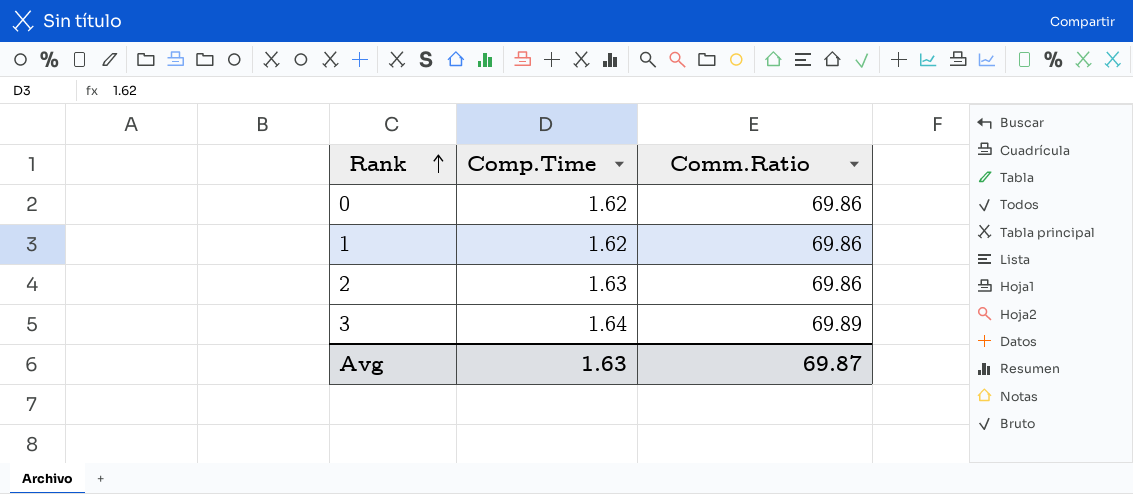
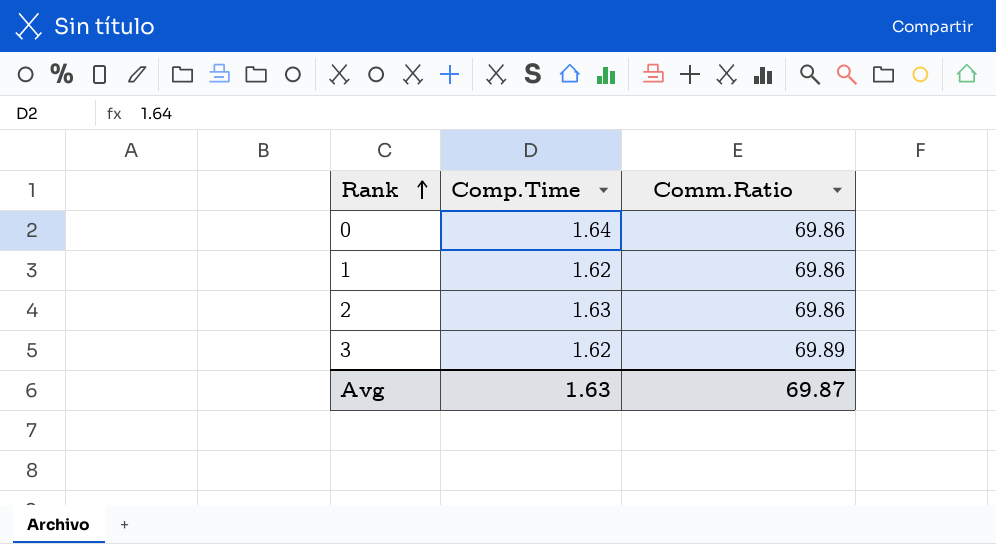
0 | Comp.Time: 1.62 -> 1.64
3 | Comp.Time: 1.64 -> 1.62

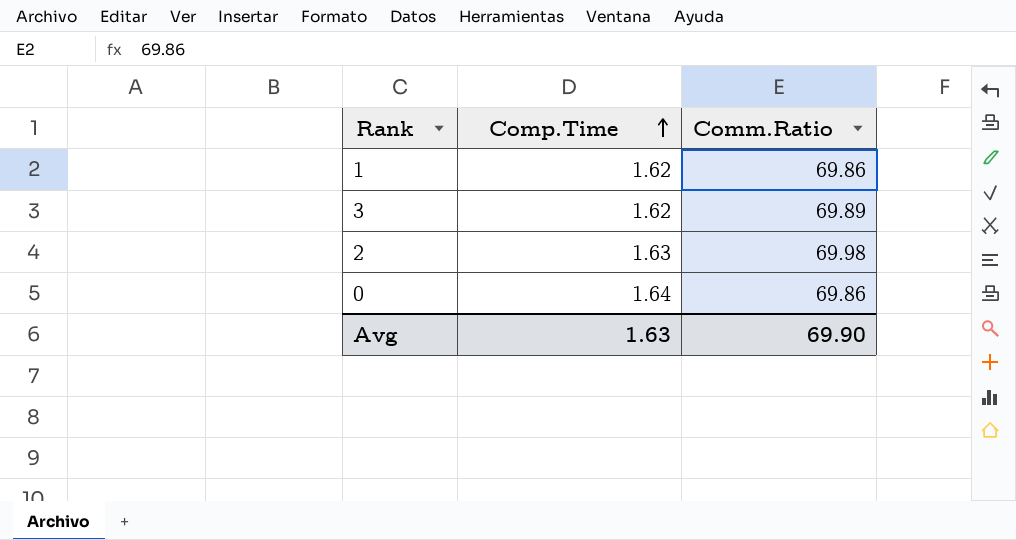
row order: Rank ascending -> Comp.Time ascending
2 | Comm.Ratio: 69.86 -> 69.98
Avg | Comm.Ratio: 69.87 -> 69.90

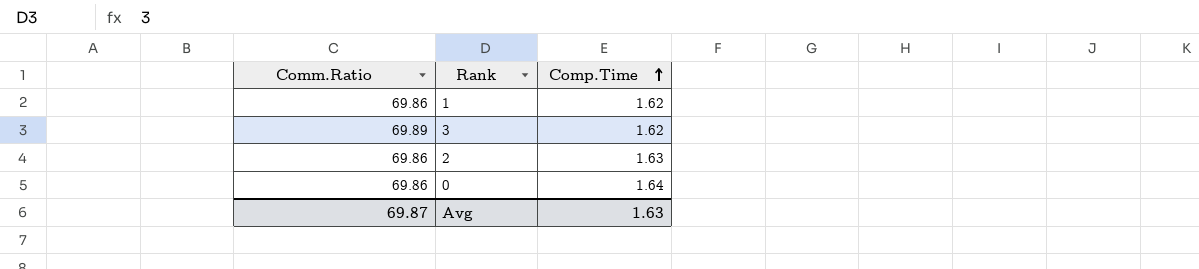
column Comm.Ratio | position: 3 -> 1
2 | Comm.Ratio: 69.98 -> 69.86
Avg | Comm.Ratio: 69.90 -> 69.87

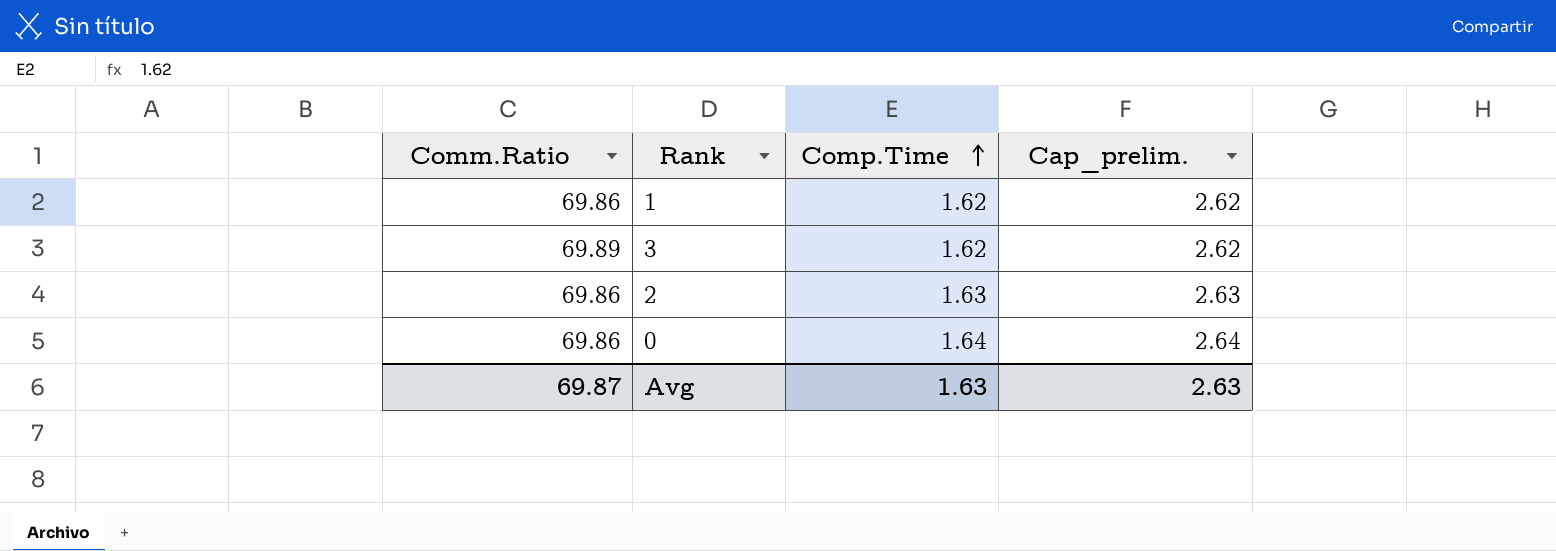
column Cap_prelim. | formula: none -> [Comp.Time] + 1

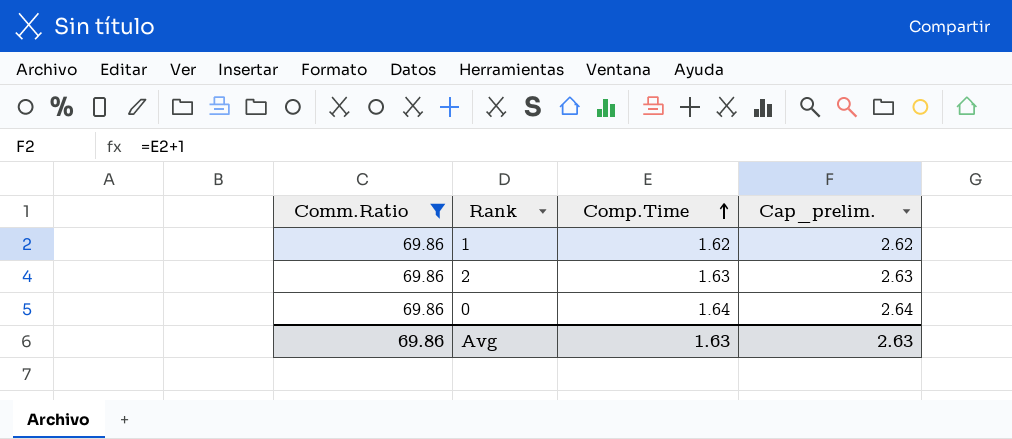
filter: none -> Comm.Ratio = 69.86
Avg | Comm.Ratio: 69.87 -> 69.86

